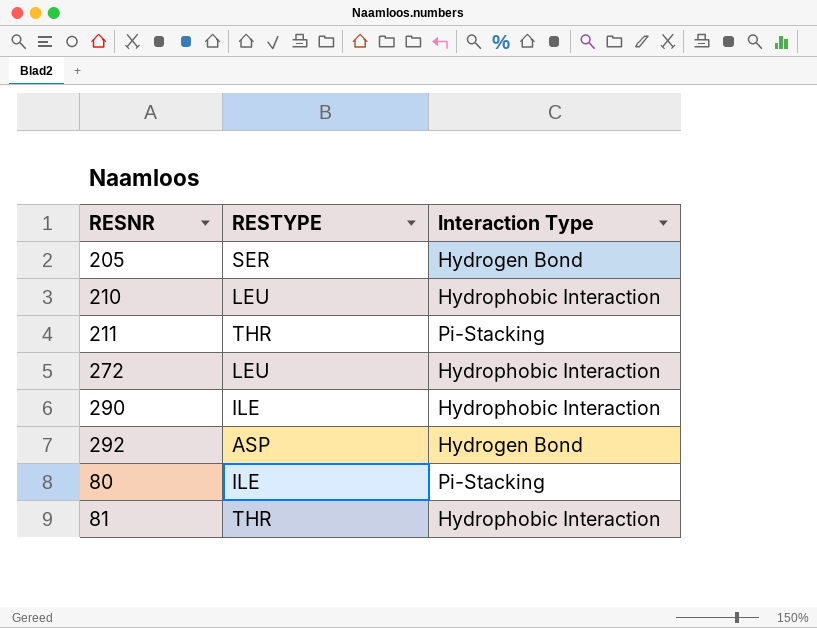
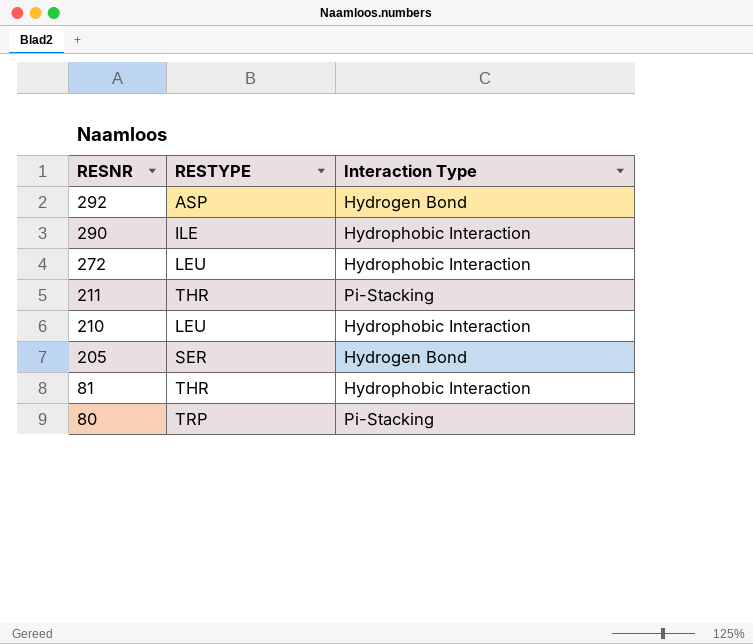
row order: none -> RESNR descending
80 | RESTYPE: ILE -> TRP

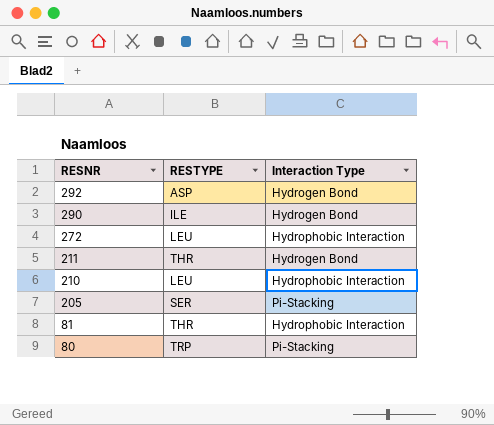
290 | Interaction Type: Hydrophobic Interaction -> Hydrogen Bond
211 | Interaction Type: Pi-Stacking -> Hydrogen Bond
205 | Interaction Type: Hydrogen Bond -> Pi-Stacking

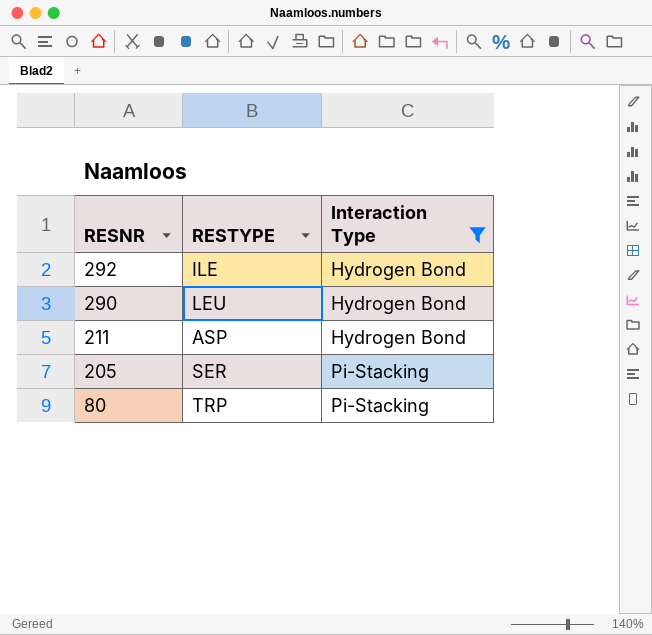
filter: none -> Interaction Type != Hydrophobic Interaction
292 | RESTYPE: ASP -> ILE
290 | RESTYPE: ILE -> LEU
211 | RESTYPE: THR -> ASP

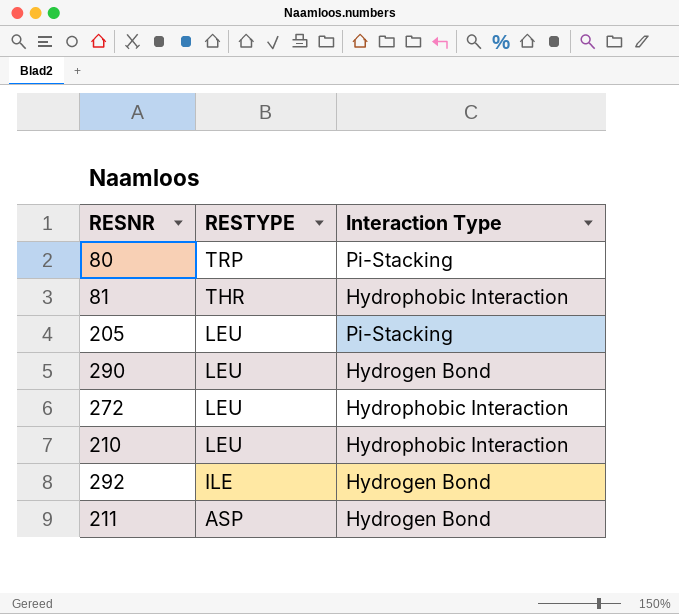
filter: Interaction Type != Hydrophobic Interaction -> none
row order: RESNR descending -> RESTYPE descending
205 | RESTYPE: SER -> LEU

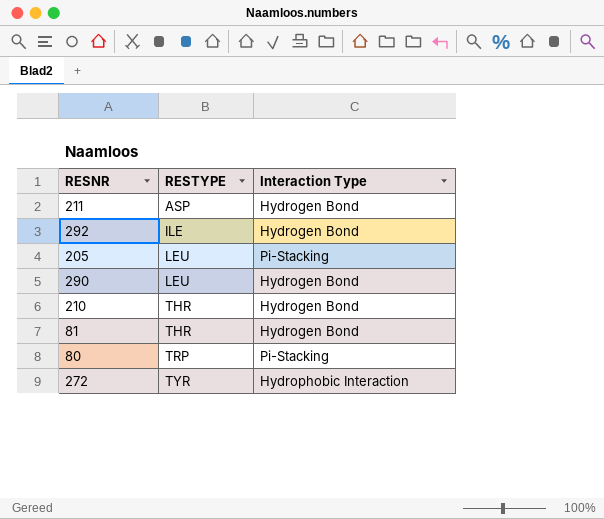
row order: RESTYPE descending -> RESTYPE ascending
210 | RESTYPE: LEU -> THR
210 | Interaction Type: Hydrophobic Interaction -> Hydrogen Bond
81 | Interaction Type: Hydrophobic Interaction -> Hydrogen Bond
272 | RESTYPE: LEU -> TYR

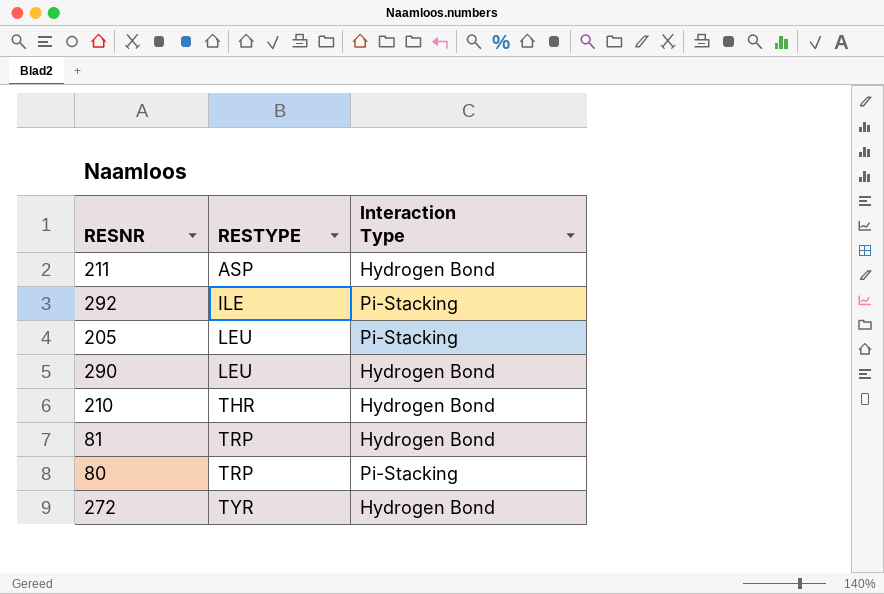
292 | Interaction Type: Hydrogen Bond -> Pi-Stacking
81 | RESTYPE: THR -> TRP
272 | Interaction Type: Hydrophobic Interaction -> Hydrogen Bond

